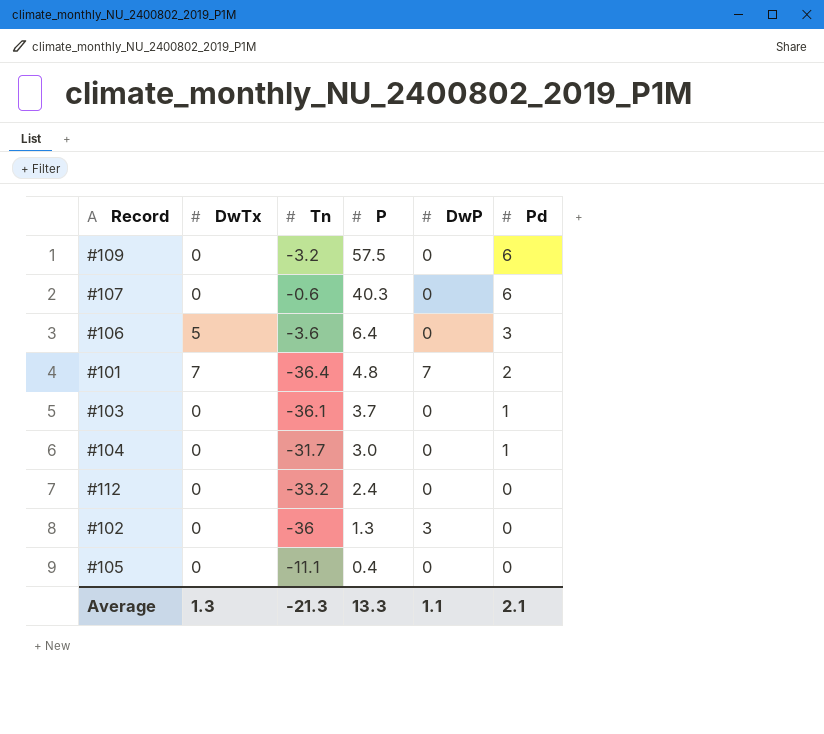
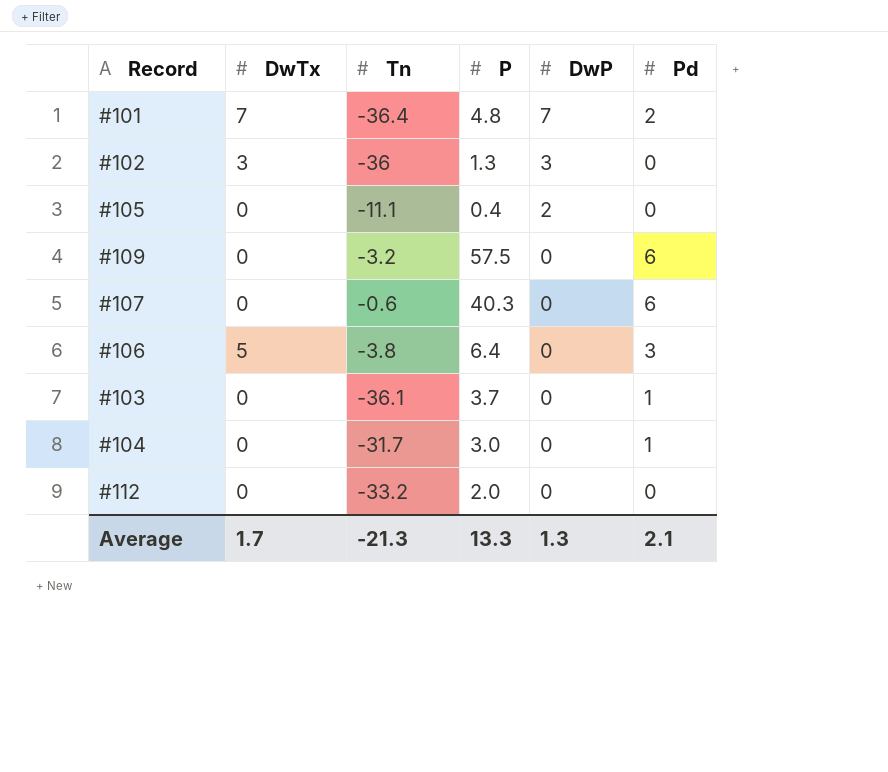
row order: P descending -> DwP descending
#102 | DwTx: 0 -> 3
#105 | DwP: 0 -> 2
#106 | Tn: -3.6 -> -3.8
#112 | P: 2.4 -> 2.0
Average | DwTx: 1.3 -> 1.7
Average | DwP: 1.1 -> 1.3

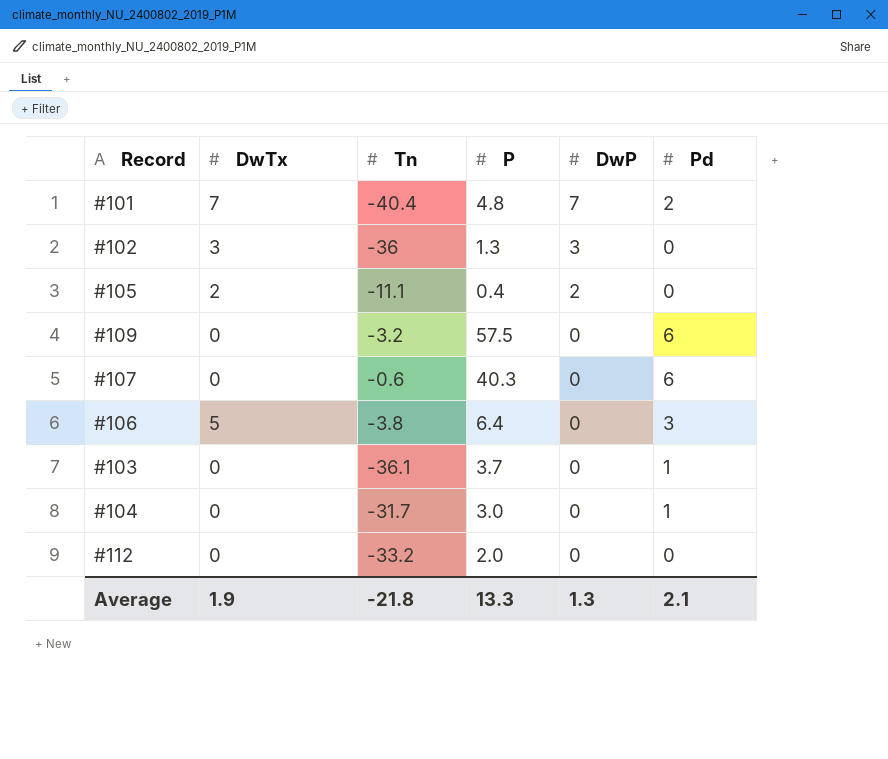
#101 | Tn: -36.4 -> -40.4
#105 | DwTx: 0 -> 2
Average | DwTx: 1.7 -> 1.9
Average | Tn: -21.3 -> -21.8

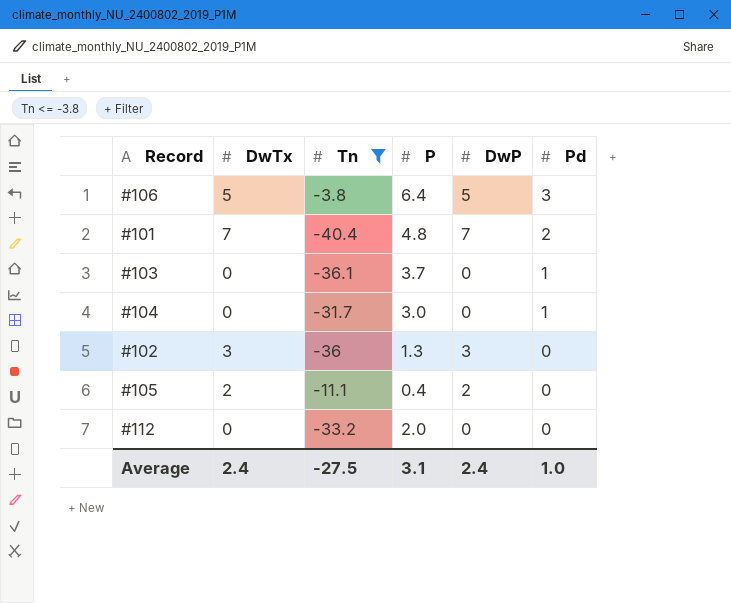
filter: none -> Tn <= -3.8
row order: DwP descending -> Pd descending
#106 | DwP: 0 -> 5
Average | DwTx: 1.9 -> 2.4
Average | Tn: -21.8 -> -27.5
Average | P: 13.3 -> 3.1
Average | DwP: 1.3 -> 2.4
Average | Pd: 2.1 -> 1.0

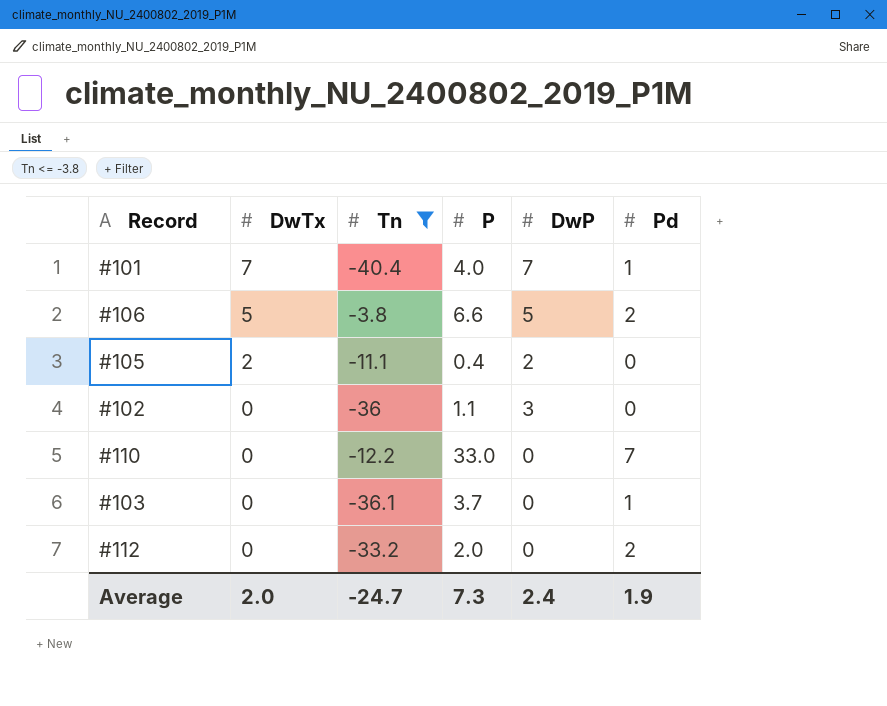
row order: Pd descending -> DwTx descending
row #104: 0 | -31.7 | 3.0 | 0 | 1 -> none
#101 | P: 4.8 -> 4.0
#101 | Pd: 2 -> 1
#106 | P: 6.4 -> 6.6
#106 | Pd: 3 -> 2
#102 | DwTx: 3 -> 0
#102 | P: 1.3 -> 1.1
row #110: none -> 0 | -12.2 | 33.0 | 0 | 7
#112 | Pd: 0 -> 2
Average | DwTx: 2.4 -> 2.0
Average | Tn: -27.5 -> -24.7
Average | P: 3.1 -> 7.3
Average | Pd: 1.0 -> 1.9

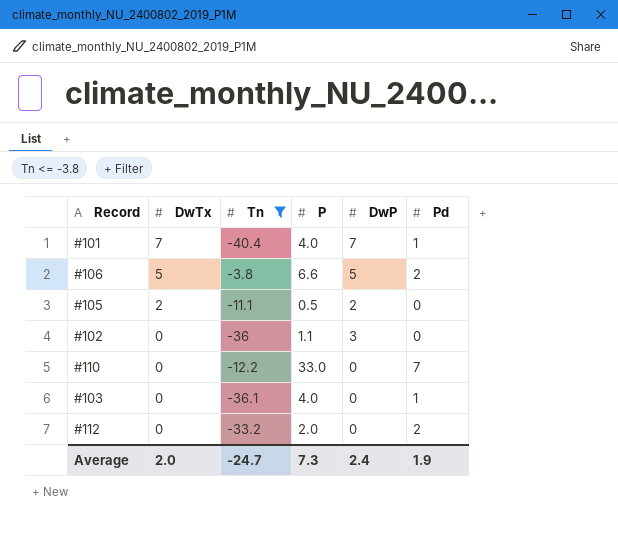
#105 | P: 0.4 -> 0.5
#103 | P: 3.7 -> 4.0

